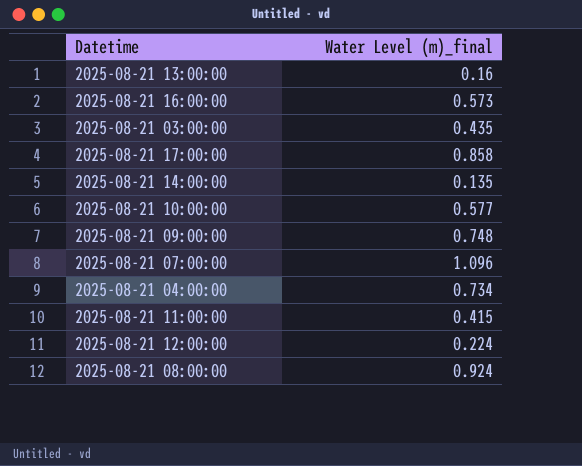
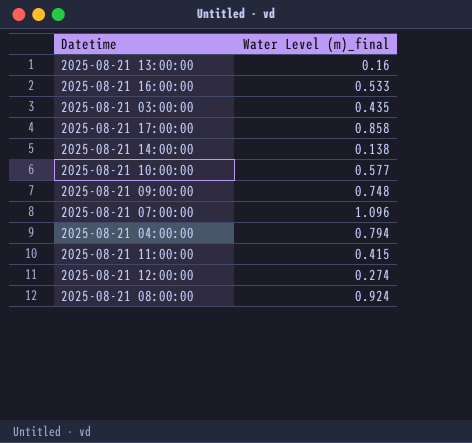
2025-08-21 16:00:00 | Water Level (m)_final: 0.573 -> 0.533
2025-08-21 14:00:00 | Water Level (m)_final: 0.135 -> 0.138
2025-08-21 04:00:00 | Water Level (m)_final: 0.734 -> 0.794
2025-08-21 12:00:00 | Water Level (m)_final: 0.224 -> 0.274

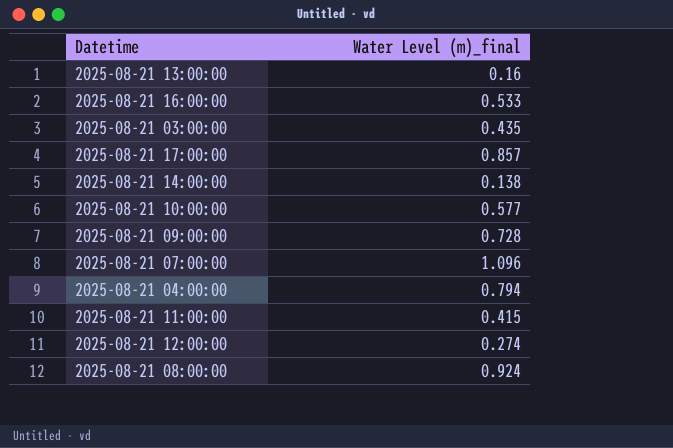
2025-08-21 17:00:00 | Water Level (m)_final: 0.858 -> 0.857
2025-08-21 09:00:00 | Water Level (m)_final: 0.748 -> 0.728

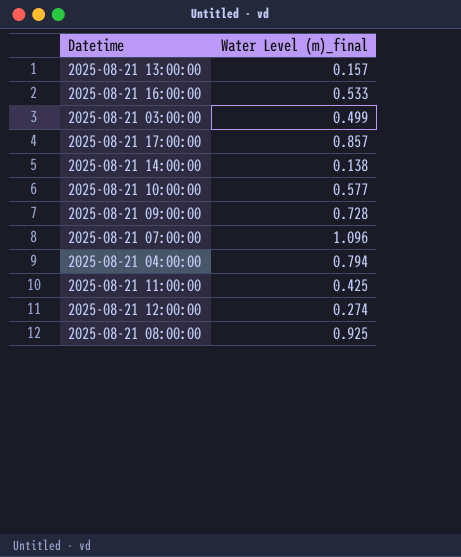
2025-08-21 13:00:00 | Water Level (m)_final: 0.16 -> 0.157
2025-08-21 03:00:00 | Water Level (m)_final: 0.435 -> 0.499
2025-08-21 11:00:00 | Water Level (m)_final: 0.415 -> 0.425
2025-08-21 08:00:00 | Water Level (m)_final: 0.924 -> 0.925

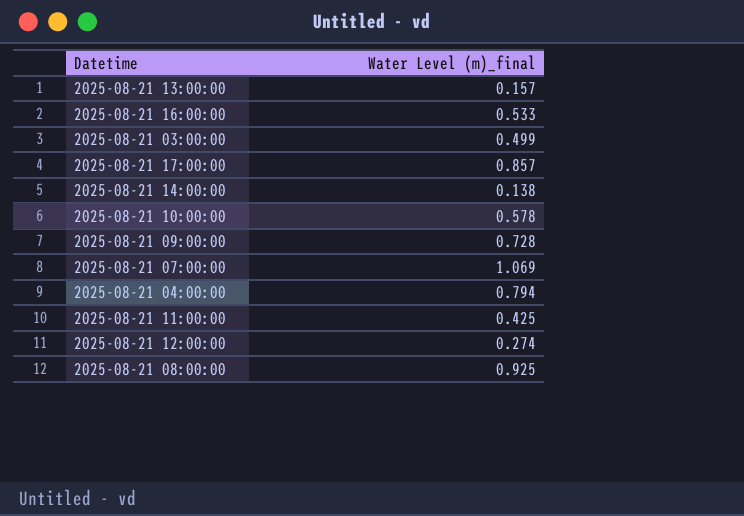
2025-08-21 10:00:00 | Water Level (m)_final: 0.577 -> 0.578
2025-08-21 07:00:00 | Water Level (m)_final: 1.096 -> 1.069

